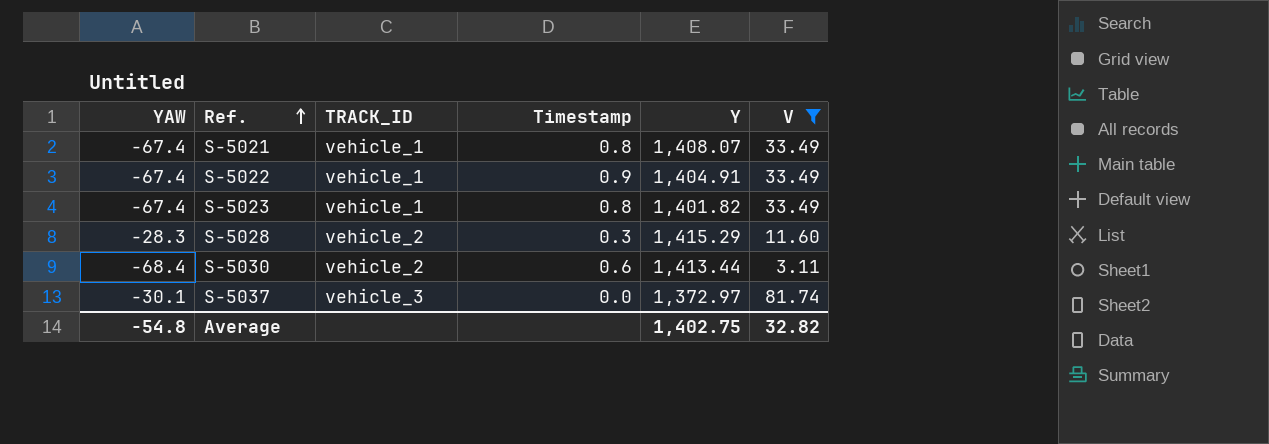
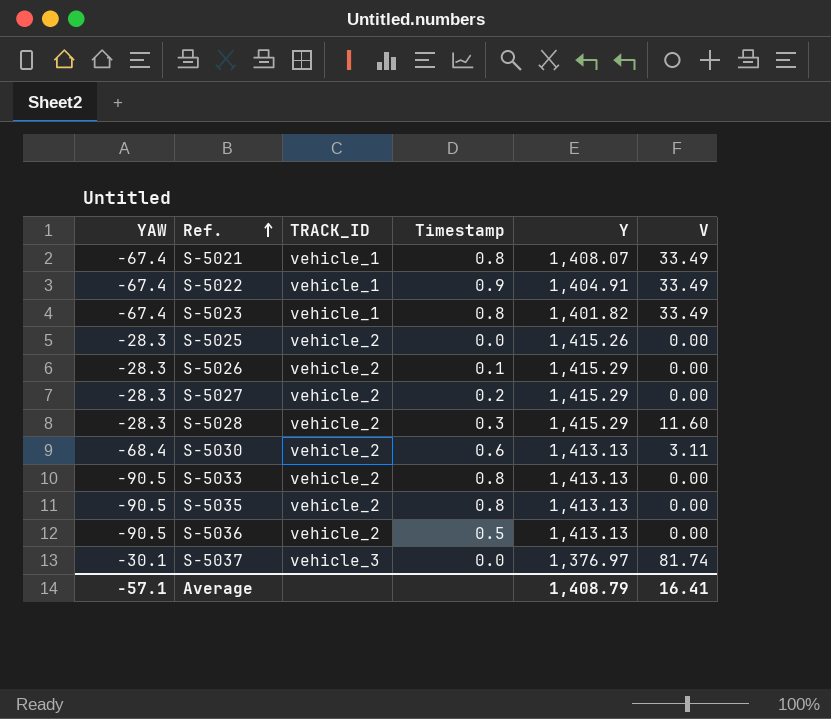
filter: V != 0.00 -> none
S-5030 | Y: 1,413.44 -> 1,413.13
S-5037 | Y: 1,372.97 -> 1,376.97
Average | YAW: -54.8 -> -57.1
Average | Y: 1,402.75 -> 1,408.79
Average | V: 32.82 -> 16.41

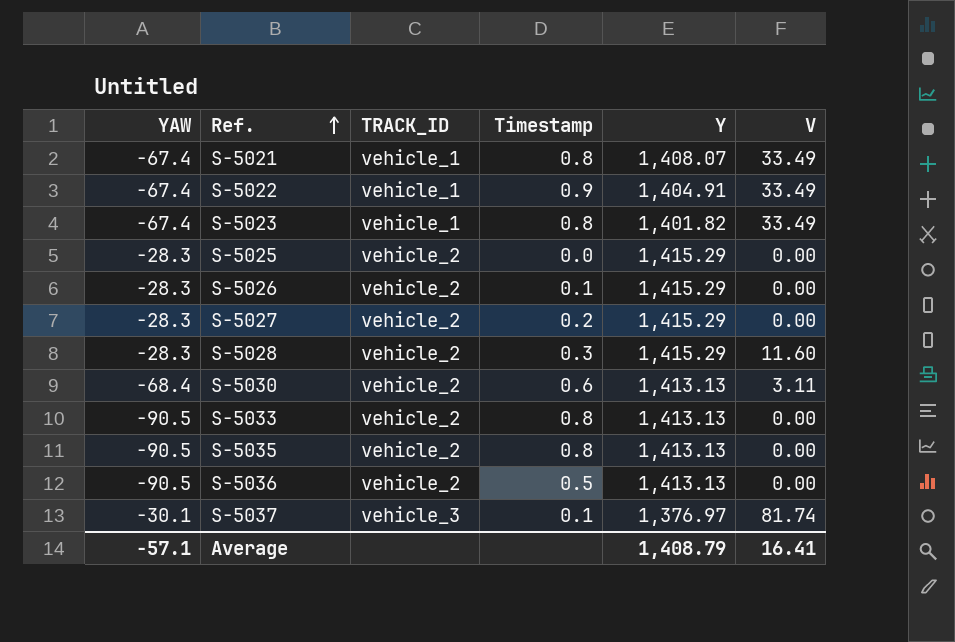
S-5025 | Y: 1,415.26 -> 1,415.29
S-5037 | Timestamp: 0.0 -> 0.1

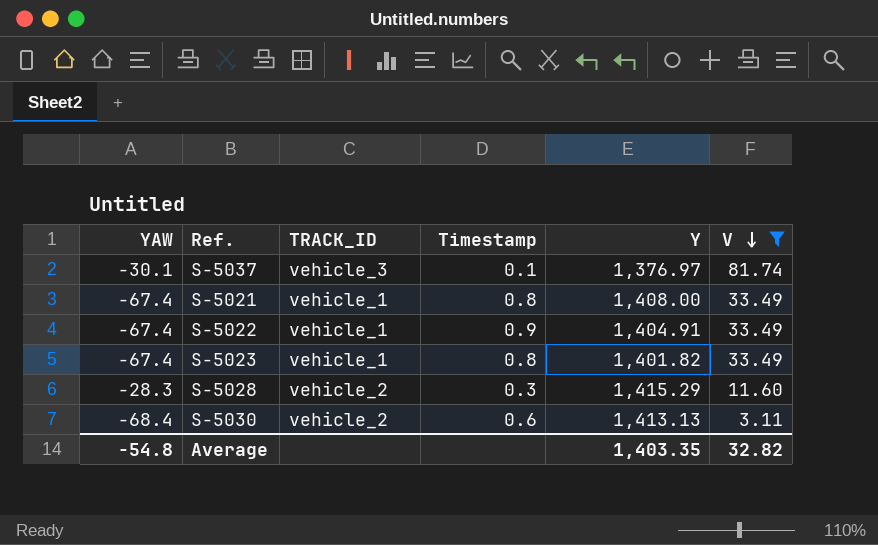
filter: none -> V != 0.00
row order: Ref. ascending -> V descending
S-5021 | Y: 1,408.07 -> 1,408.00
Average | YAW: -57.1 -> -54.8
Average | Y: 1,408.79 -> 1,403.35
Average | V: 16.41 -> 32.82

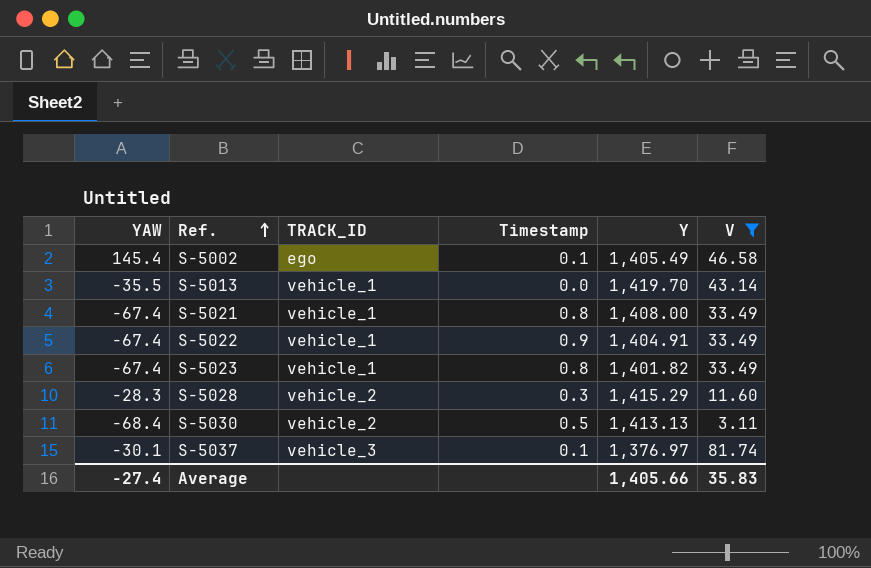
row order: V descending -> Ref. ascending
row S-5002: none -> 145.4 | ego | 0.1 | 1,405.49 | 46.58
row S-5013: none -> -35.5 | vehicle_1 | 0.0 | 1,419.70 | 43.14
S-5030 | Timestamp: 0.6 -> 0.5
Average | YAW: -54.8 -> -27.4
Average | Y: 1,403.35 -> 1,405.66
Average | V: 32.82 -> 35.83

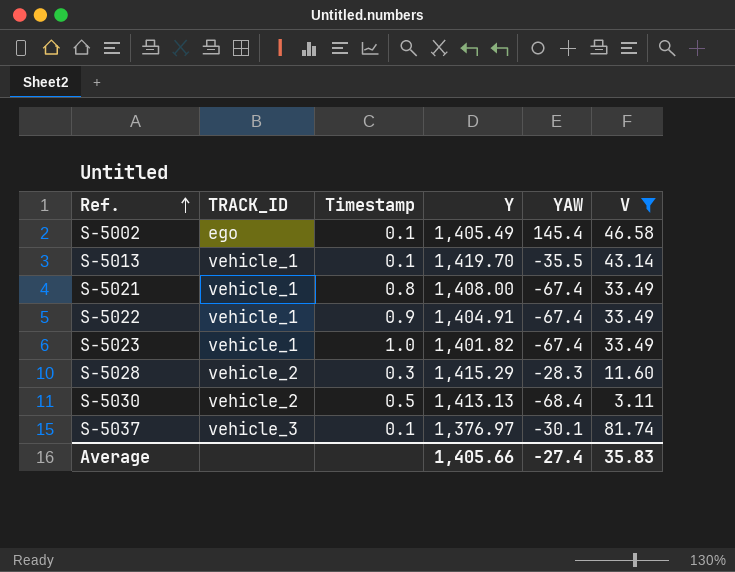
column YAW | position: 1 -> 5
S-5013 | Timestamp: 0.0 -> 0.1
S-5023 | Timestamp: 0.8 -> 1.0

